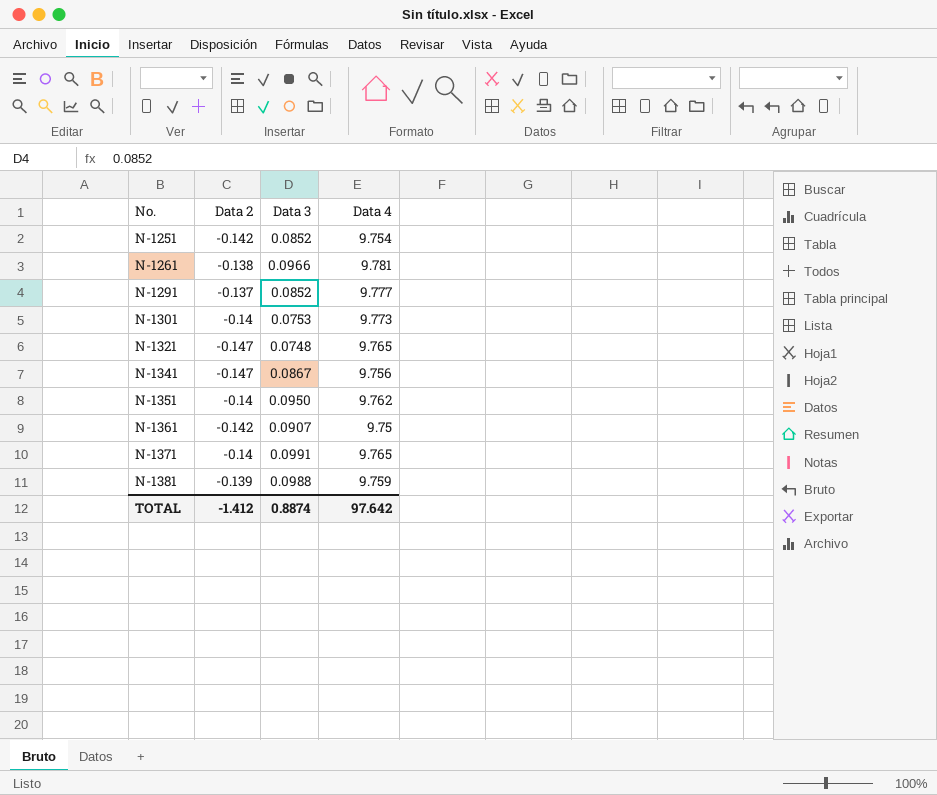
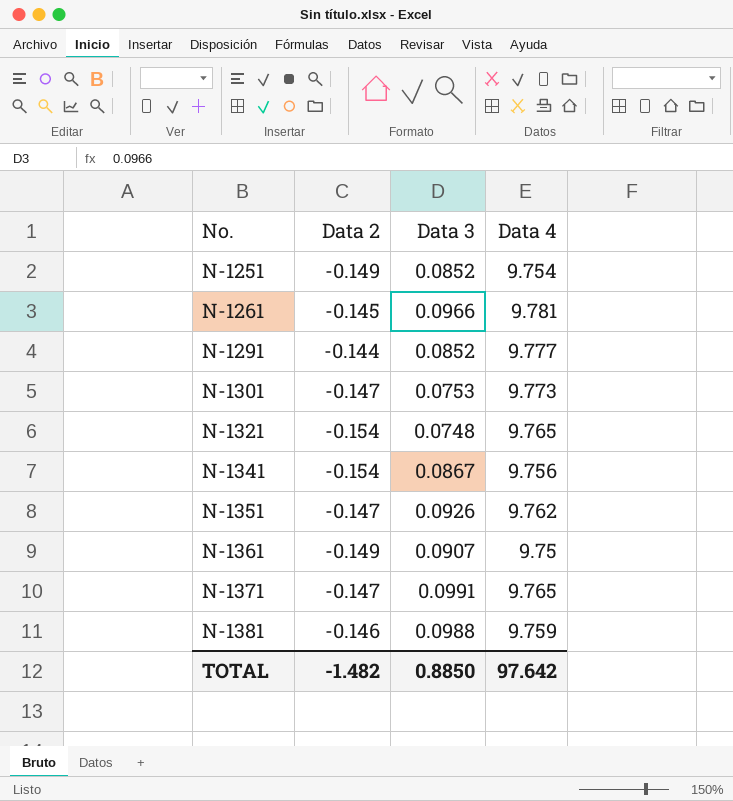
N-1251 | Data 2: -0.142 -> -0.149
N-1261 | Data 2: -0.138 -> -0.145
N-1291 | Data 2: -0.137 -> -0.144
N-1301 | Data 2: -0.14 -> -0.147
N-1321 | Data 2: -0.147 -> -0.154
N-1341 | Data 2: -0.147 -> -0.154
N-1351 | Data 2: -0.14 -> -0.147
N-1351 | Data 3: 0.0950 -> 0.0926
N-1361 | Data 2: -0.142 -> -0.149
N-1371 | Data 2: -0.14 -> -0.147
N-1381 | Data 2: -0.139 -> -0.146
TOTAL | Data 2: -1.412 -> -1.482
TOTAL | Data 3: 0.8874 -> 0.8850

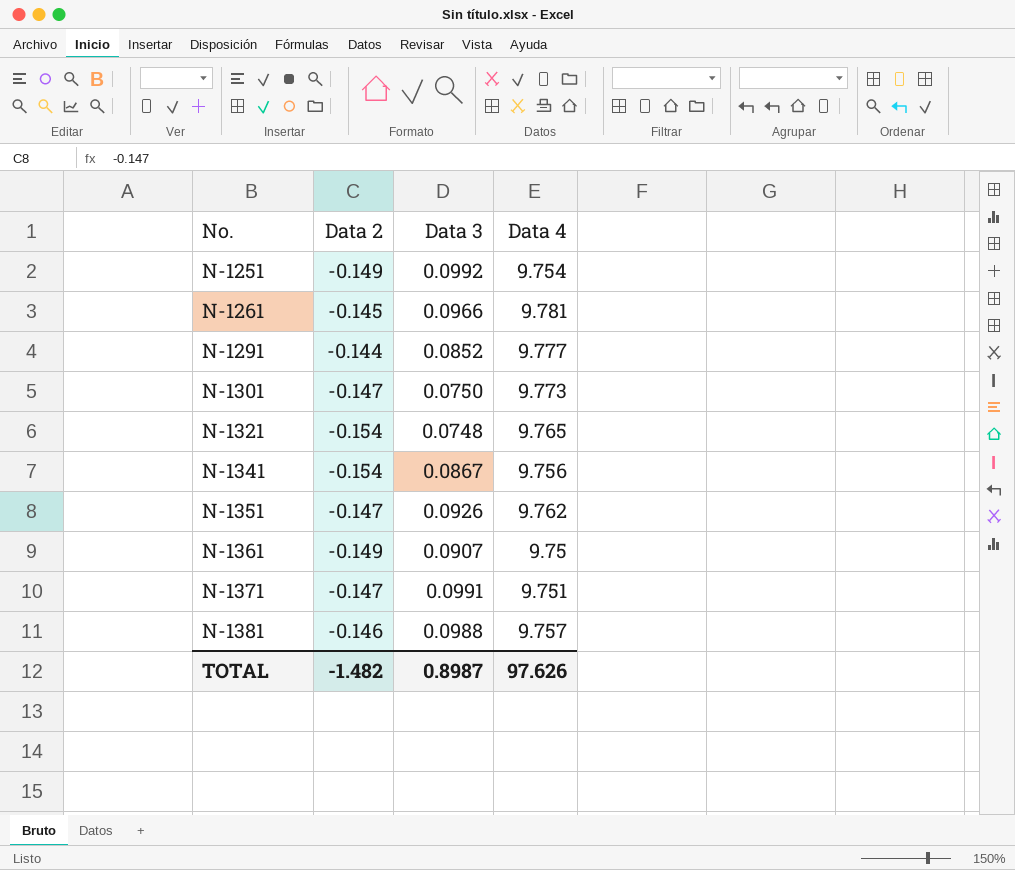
N-1251 | Data 3: 0.0852 -> 0.0992
N-1301 | Data 3: 0.0753 -> 0.0750
N-1371 | Data 4: 9.765 -> 9.751
N-1381 | Data 4: 9.759 -> 9.757
TOTAL | Data 3: 0.8850 -> 0.8987
TOTAL | Data 4: 97.642 -> 97.626

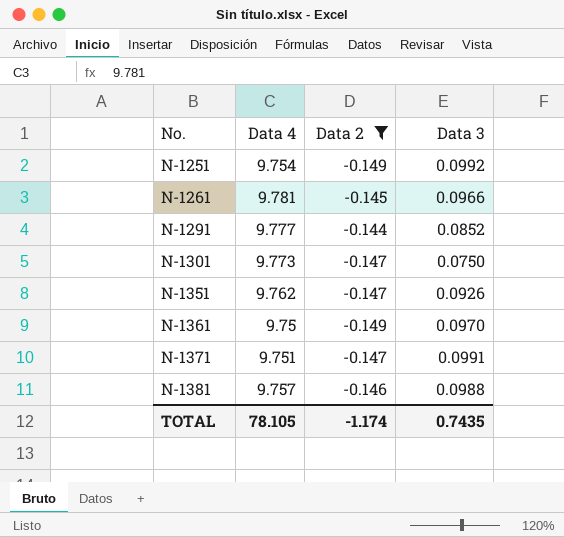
filter: none -> Data 2 != -0.154
column Data 4 | position: 4 -> 2
N-1361 | Data 3: 0.0907 -> 0.0970
TOTAL | Data 4: 97.626 -> 78.105
TOTAL | Data 2: -1.482 -> -1.174
TOTAL | Data 3: 0.8987 -> 0.7435

